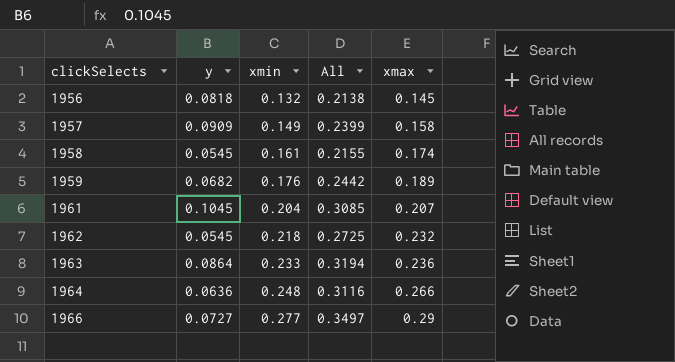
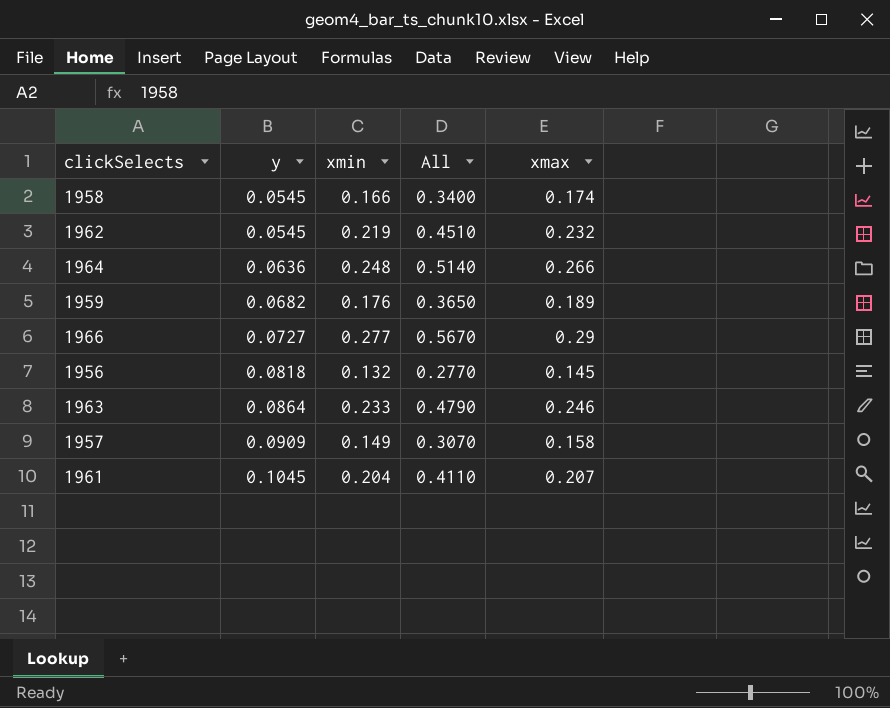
row order: clickSelects ascending -> y ascending
column All | formula: [y] + [xmin] -> [xmin] + [xmax]
1958 | xmin: 0.161 -> 0.166
1962 | xmin: 0.218 -> 0.219
1963 | xmax: 0.236 -> 0.246

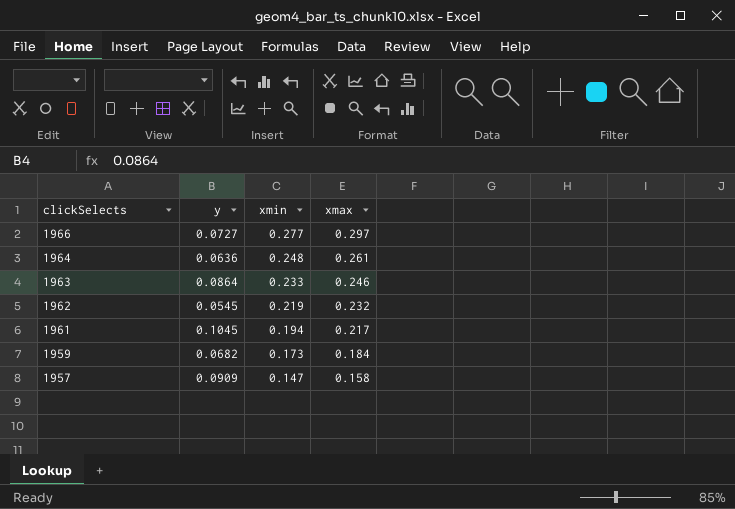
row order: y ascending -> clickSelects descending
column All | formula: [xmin] + [xmax] -> none
row 1958: 0.0545 | 0.166 | 0.3400 | 0.174 -> none
row 1956: 0.0818 | 0.132 | 0.2770 | 0.145 -> none
1966 | xmax: 0.29 -> 0.297
1964 | xmax: 0.266 -> 0.261
1961 | xmin: 0.204 -> 0.194
1961 | xmax: 0.207 -> 0.217
1959 | xmin: 0.176 -> 0.173
1959 | xmax: 0.189 -> 0.184
1957 | xmin: 0.149 -> 0.147

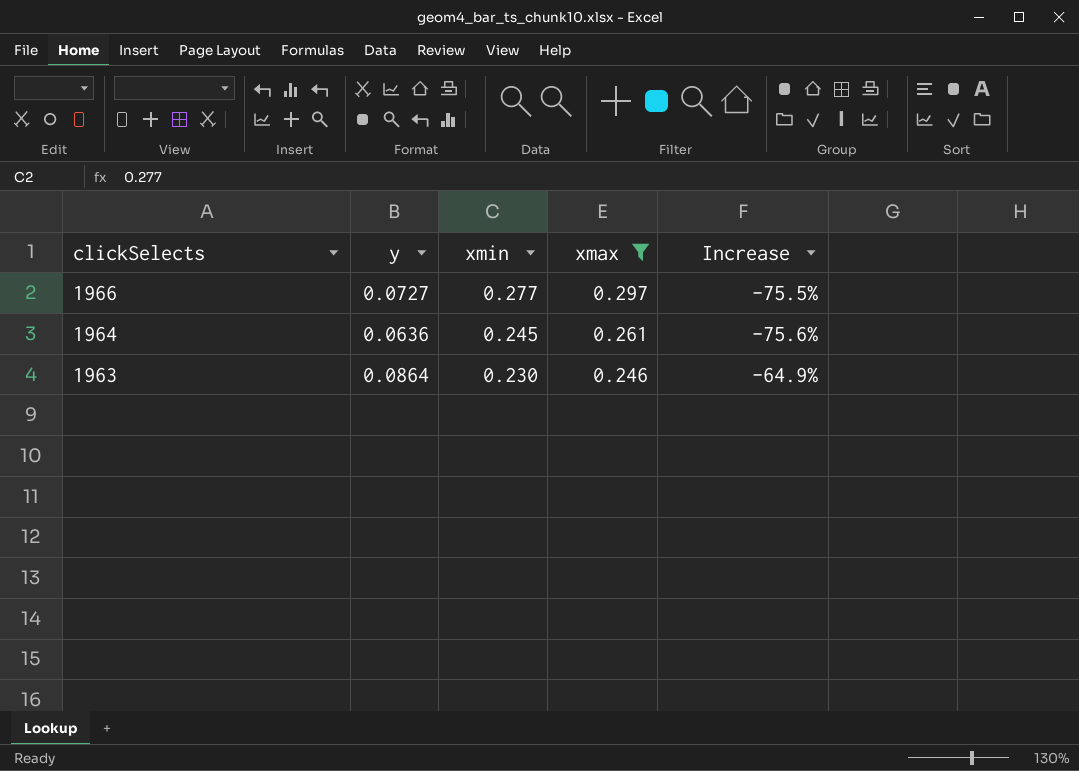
filter: none -> xmax >= 0.246
column Increase | formula: none -> ([y] - [xmax]) / [xmax]
1964 | xmin: 0.248 -> 0.245
1963 | xmin: 0.233 -> 0.230

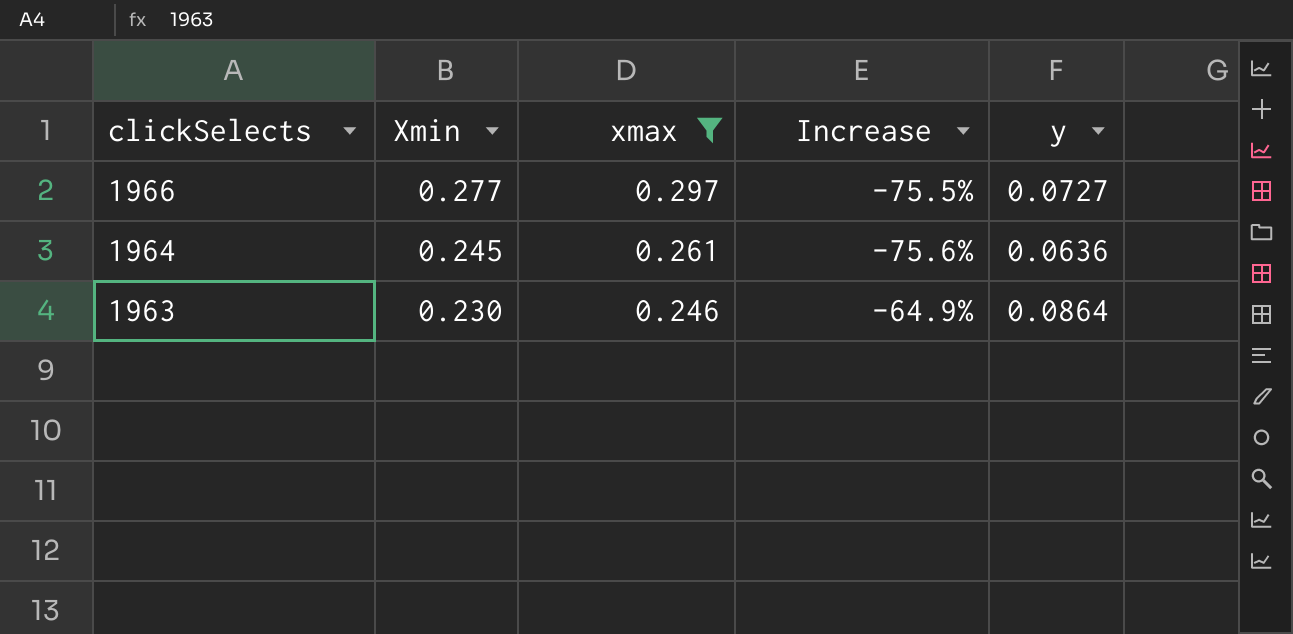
column name: xmin -> Xmin
column y | position: 2 -> 5

